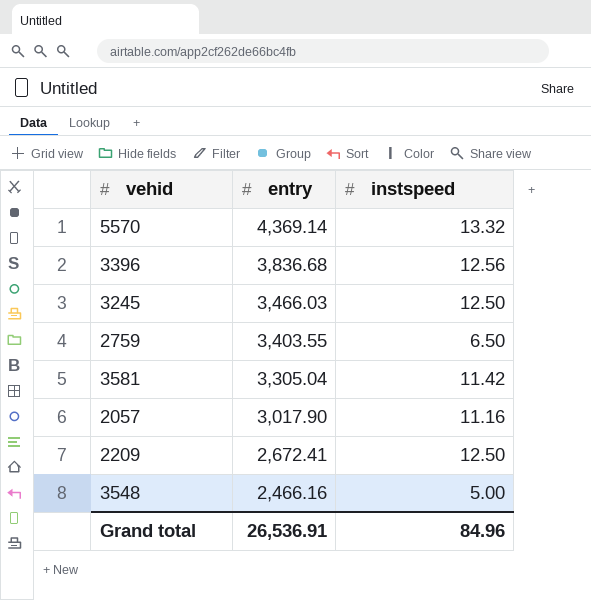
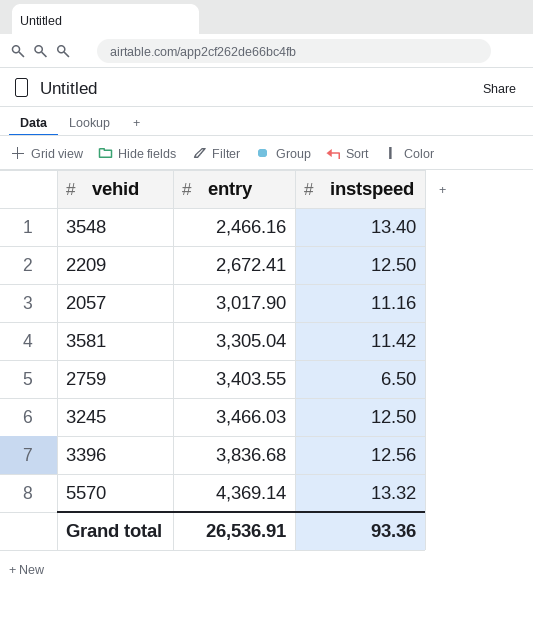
row order: entry descending -> entry ascending
3548 | instspeed: 5.00 -> 13.40
Grand total | instspeed: 84.96 -> 93.36

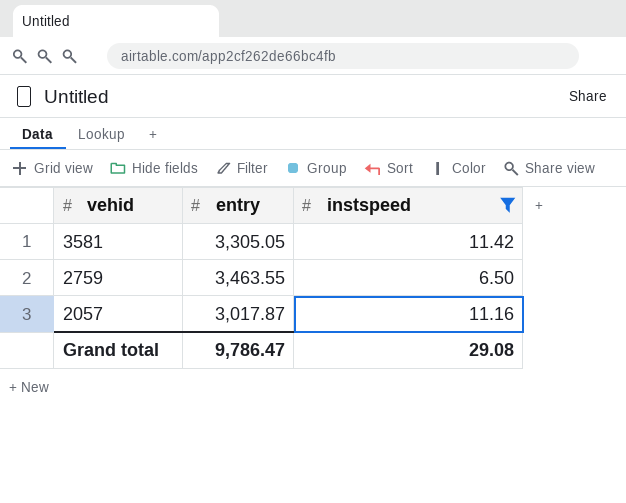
filter: none -> instspeed <= 11.42
row order: entry ascending -> vehid descending
3581 | entry: 3,305.04 -> 3,305.05
2759 | entry: 3,403.55 -> 3,463.55
2057 | entry: 3,017.90 -> 3,017.87
Grand total | entry: 26,536.91 -> 9,786.47
Grand total | instspeed: 93.36 -> 29.08

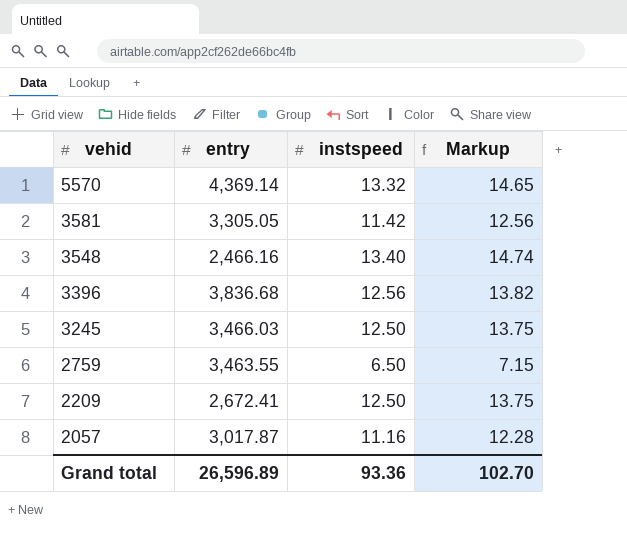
filter: instspeed <= 11.42 -> none
column Markup | formula: none -> [instspeed] * 1.1
Grand total | entry: 9,786.47 -> 26,596.89
Grand total | instspeed: 29.08 -> 93.36

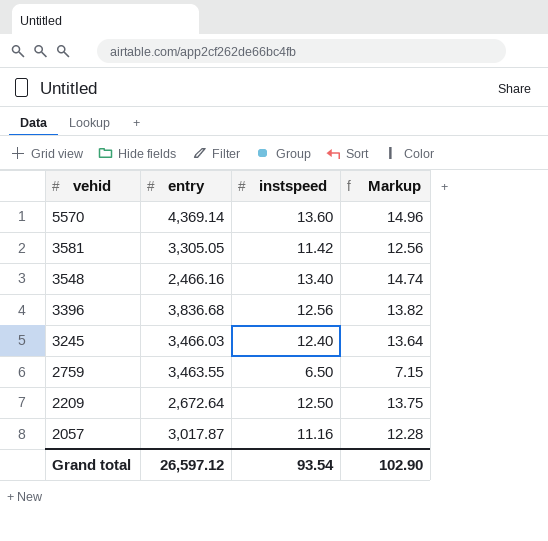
5570 | instspeed: 13.32 -> 13.60
5570 | Markup: 14.65 -> 14.96
3245 | instspeed: 12.50 -> 12.40
3245 | Markup: 13.75 -> 13.64
2209 | entry: 2,672.41 -> 2,672.64
Grand total | entry: 26,596.89 -> 26,597.12
Grand total | instspeed: 93.36 -> 93.54
Grand total | Markup: 102.70 -> 102.90

